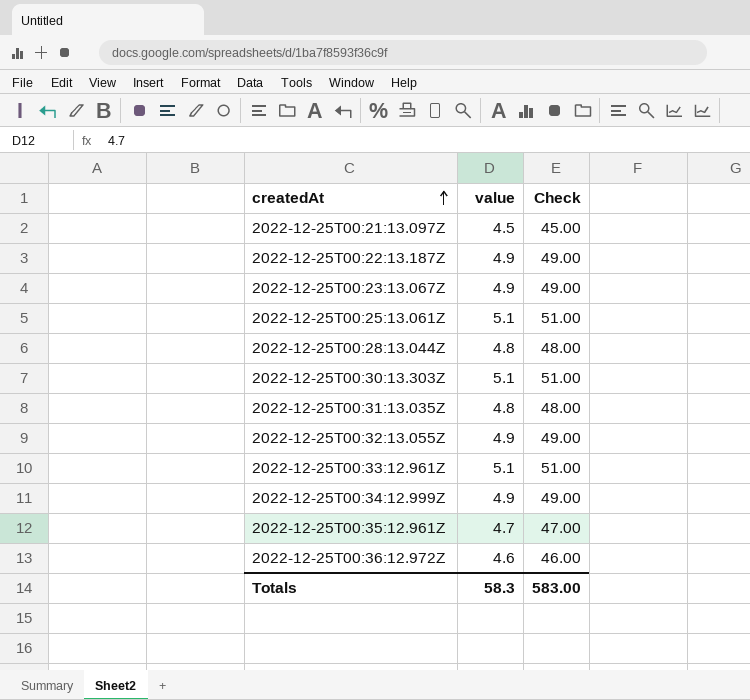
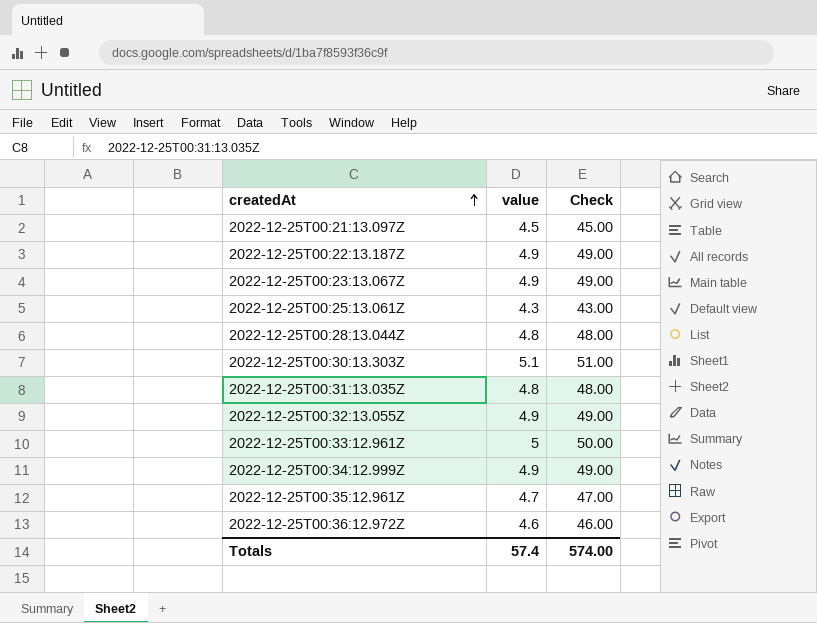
2022-12-25T00:25:13.061Z | value: 5.1 -> 4.3
2022-12-25T00:25:13.061Z | Check: 51.00 -> 43.00
2022-12-25T00:33:12.961Z | value: 5.1 -> 5
2022-12-25T00:33:12.961Z | Check: 51.00 -> 50.00
Totals | value: 58.3 -> 57.4
Totals | Check: 583.00 -> 574.00

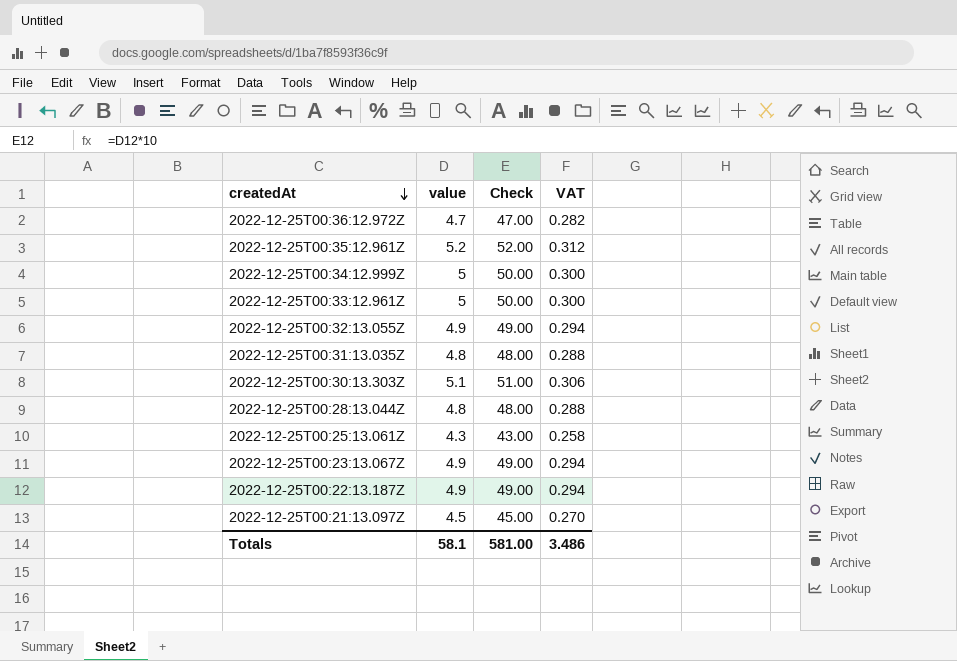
row order: createdAt ascending -> createdAt descending
column VAT | formula: none -> [value] * 0.06
2022-12-25T00:36:12.972Z | value: 4.6 -> 4.7
2022-12-25T00:36:12.972Z | Check: 46.00 -> 47.00
2022-12-25T00:35:12.961Z | value: 4.7 -> 5.2
2022-12-25T00:35:12.961Z | Check: 47.00 -> 52.00
2022-12-25T00:34:12.999Z | value: 4.9 -> 5
2022-12-25T00:34:12.999Z | Check: 49.00 -> 50.00
Totals | value: 57.4 -> 58.1
Totals | Check: 574.00 -> 581.00

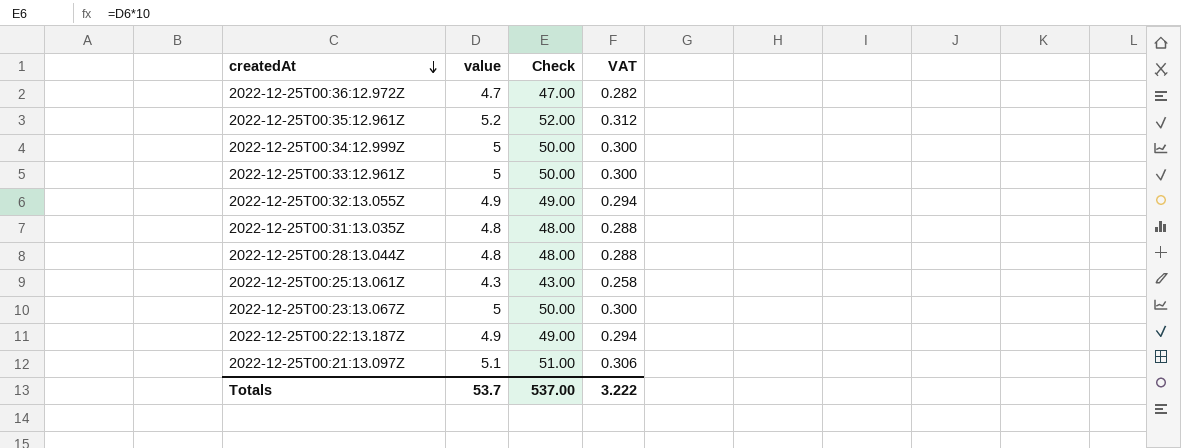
row 2022-12-25T00:30:13.303Z: 5.1 | 51.00 | 0.306 -> none
2022-12-25T00:23:13.067Z | value: 4.9 -> 5
2022-12-25T00:23:13.067Z | Check: 49.00 -> 50.00
2022-12-25T00:23:13.067Z | VAT: 0.294 -> 0.300
2022-12-25T00:21:13.097Z | value: 4.5 -> 5.1
2022-12-25T00:21:13.097Z | Check: 45.00 -> 51.00
2022-12-25T00:21:13.097Z | VAT: 0.270 -> 0.306
Totals | value: 58.1 -> 53.7
Totals | Check: 581.00 -> 537.00
Totals | VAT: 3.486 -> 3.222

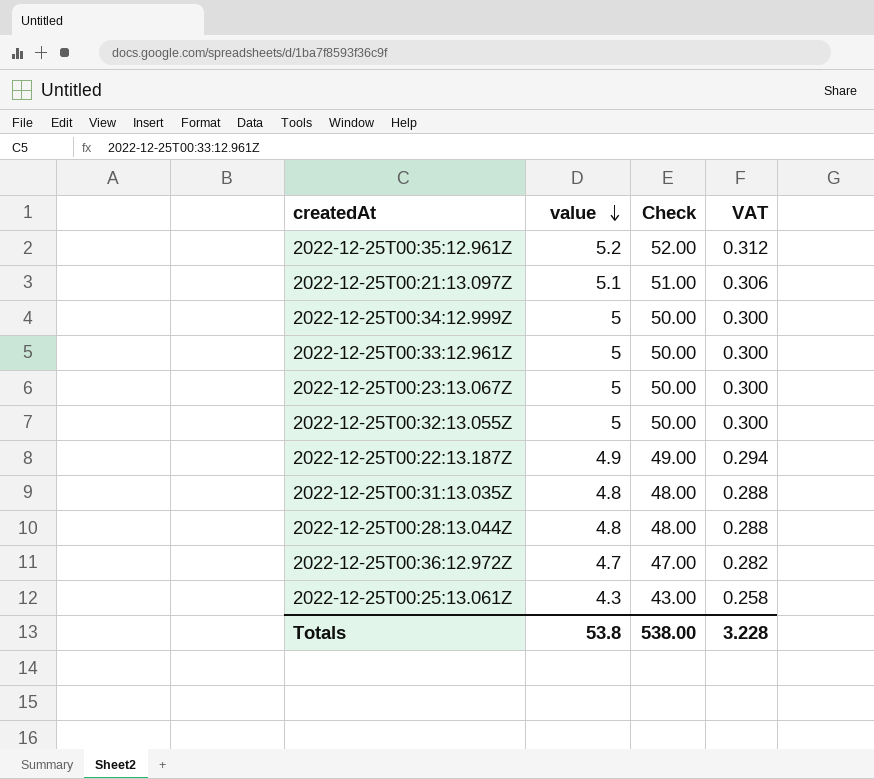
row order: createdAt descending -> value descending
2022-12-25T00:32:13.055Z | value: 4.9 -> 5
2022-12-25T00:32:13.055Z | Check: 49.00 -> 50.00
2022-12-25T00:32:13.055Z | VAT: 0.294 -> 0.300
Totals | value: 53.7 -> 53.8
Totals | Check: 537.00 -> 538.00
Totals | VAT: 3.222 -> 3.228

